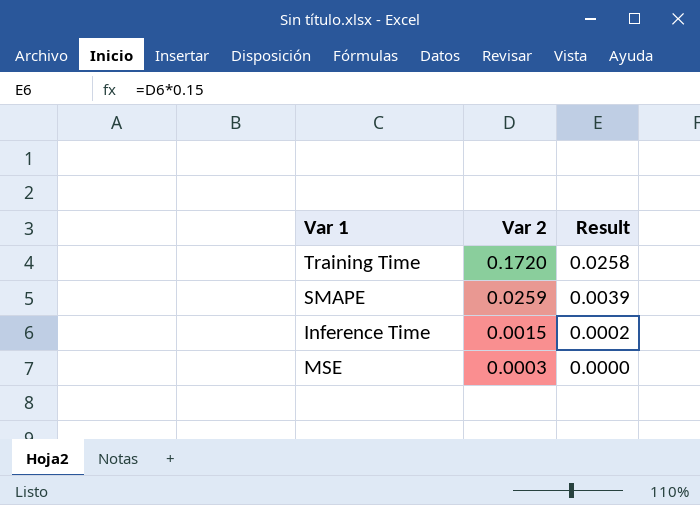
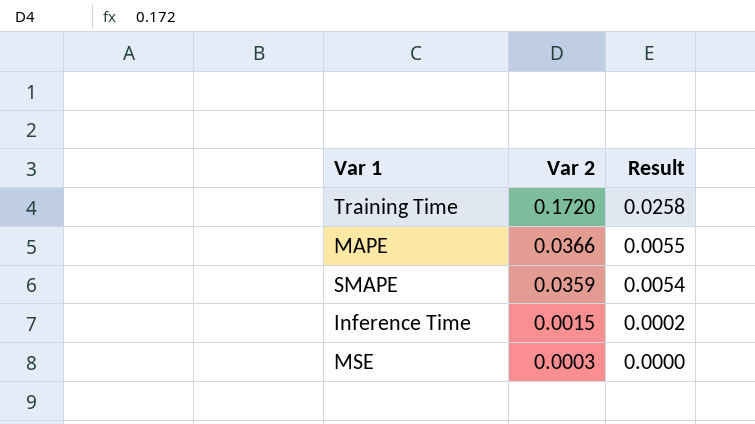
row MAPE: none -> 0.0366 | 0.0055
SMAPE | Var 2: 0.0259 -> 0.0359
SMAPE | Result: 0.0039 -> 0.0054

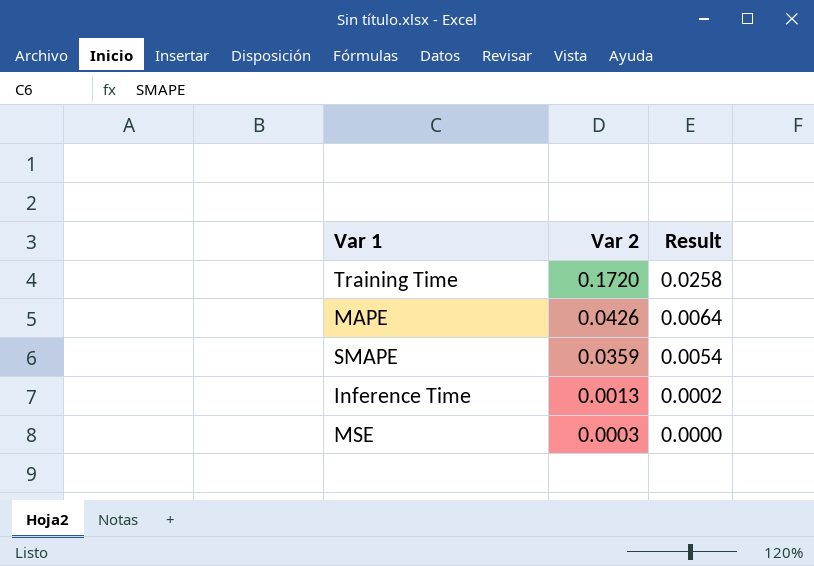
MAPE | Var 2: 0.0366 -> 0.0426
MAPE | Result: 0.0055 -> 0.0064
Inference Time | Var 2: 0.0015 -> 0.0013

